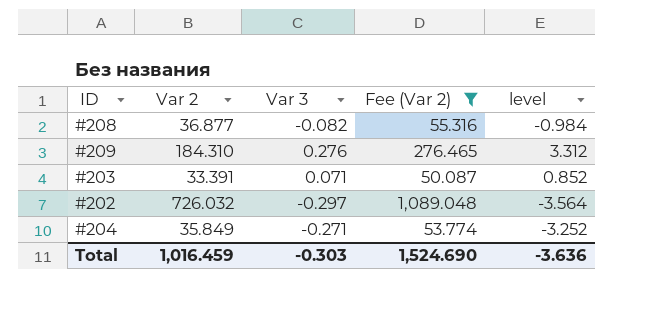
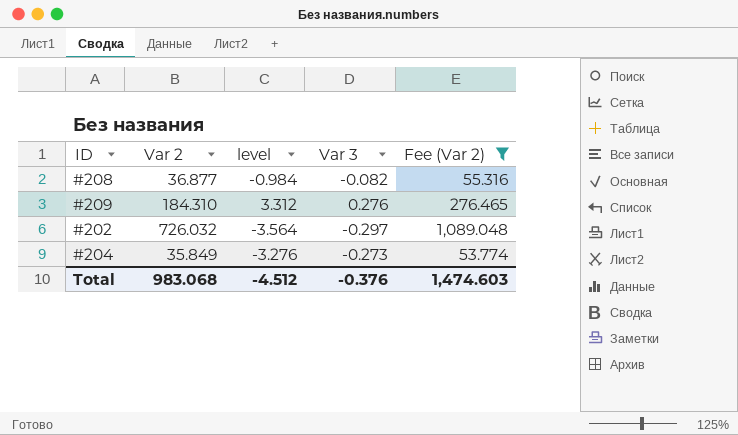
column level | position: 5 -> 3
row #203: 33.391 | 0.071 | 50.087 | 0.852 -> none
#204 | level: -3.252 -> -3.276
#204 | Var 3: -0.271 -> -0.273
Total | Var 2: 1,016.459 -> 983.068
Total | level: -3.636 -> -4.512
Total | Var 3: -0.303 -> -0.376
Total | Fee (Var 2): 1,524.690 -> 1,474.603

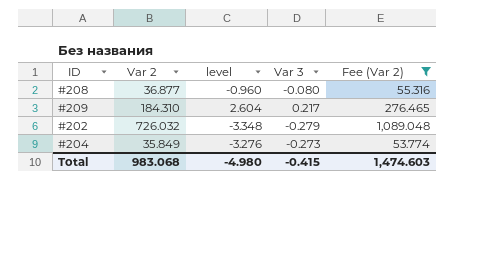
#208 | level: -0.984 -> -0.960
#208 | Var 3: -0.082 -> -0.080
#209 | level: 3.312 -> 2.604
#209 | Var 3: 0.276 -> 0.217
#202 | level: -3.564 -> -3.348
#202 | Var 3: -0.297 -> -0.279
Total | level: -4.512 -> -4.980
Total | Var 3: -0.376 -> -0.415

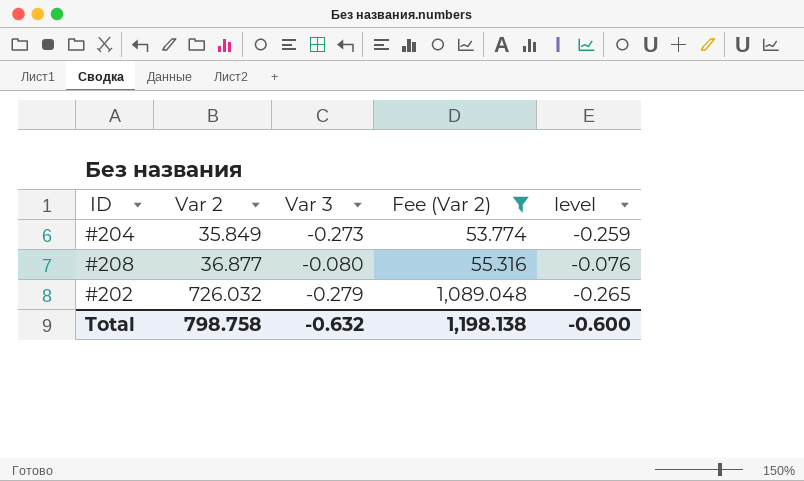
row order: none -> Var 2 ascending
column level | formula: [Var 3] * 12 -> [Var 3] * 0.95
column level | position: 3 -> 5
row #209: 184.310 | 2.604 | 0.217 | 276.465 -> none
Total | Var 2: 983.068 -> 798.758
Total | Var 3: -0.415 -> -0.632
Total | Fee (Var 2): 1,474.603 -> 1,198.138
Total | level: -4.980 -> -0.600

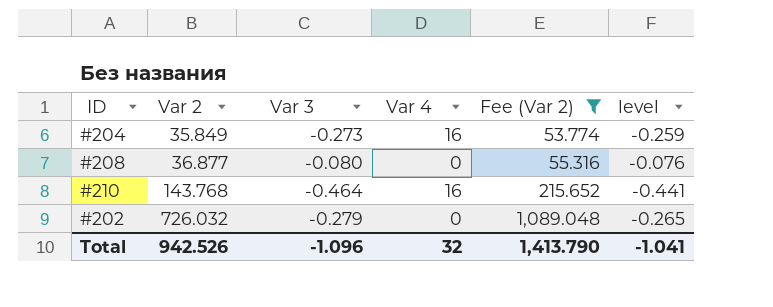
column Var 4 | position: none -> 4
row #210: none -> 143.768 | -0.464 | 16 | 215.652 | -0.441
Total | Var 2: 798.758 -> 942.526
Total | Var 3: -0.632 -> -1.096
Total | Fee (Var 2): 1,198.138 -> 1,413.790
Total | level: -0.600 -> -1.041

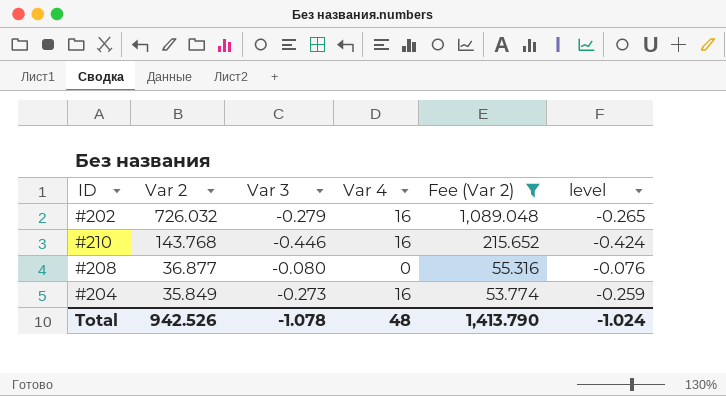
row order: Var 2 ascending -> Var 2 descending
#202 | Var 4: 0 -> 16
#210 | Var 3: -0.464 -> -0.446
#210 | level: -0.441 -> -0.424
Total | Var 3: -1.096 -> -1.078
Total | Var 4: 32 -> 48
Total | level: -1.041 -> -1.024

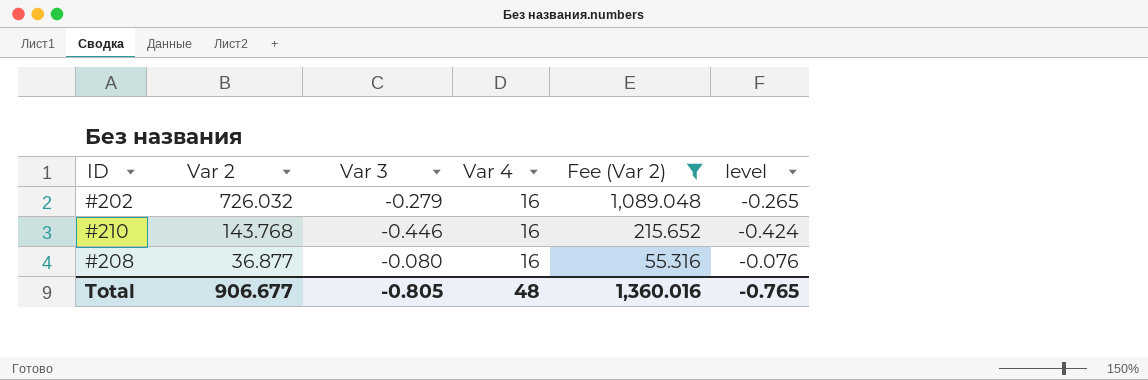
row #204: 35.849 | -0.273 | 16 | 53.774 | -0.259 -> none
#208 | Var 4: 0 -> 16
Total | Var 2: 942.526 -> 906.677
Total | Var 3: -1.078 -> -0.805
Total | Fee (Var 2): 1,413.790 -> 1,360.016
Total | level: -1.024 -> -0.765

